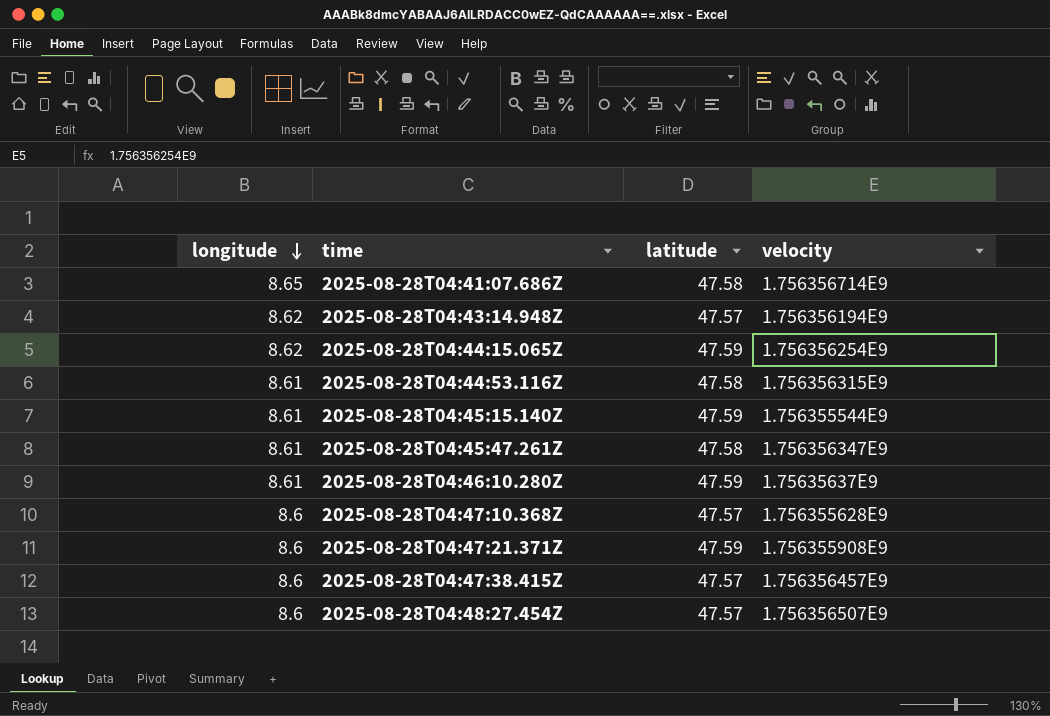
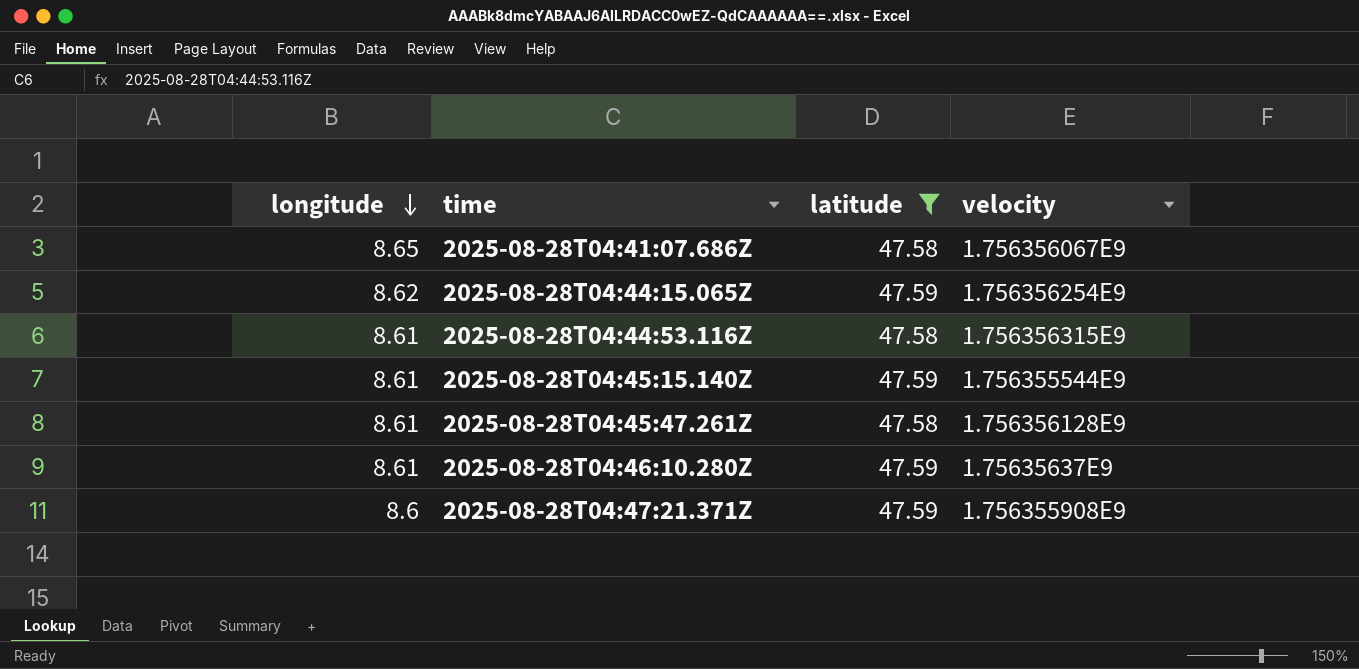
filter: none -> latitude != 47.57
2025-08-28T04:41:07.686Z | velocity: 1.756356714E9 -> 1.756356067E9
2025-08-28T04:45:47.261Z | velocity: 1.756356347E9 -> 1.756356128E9

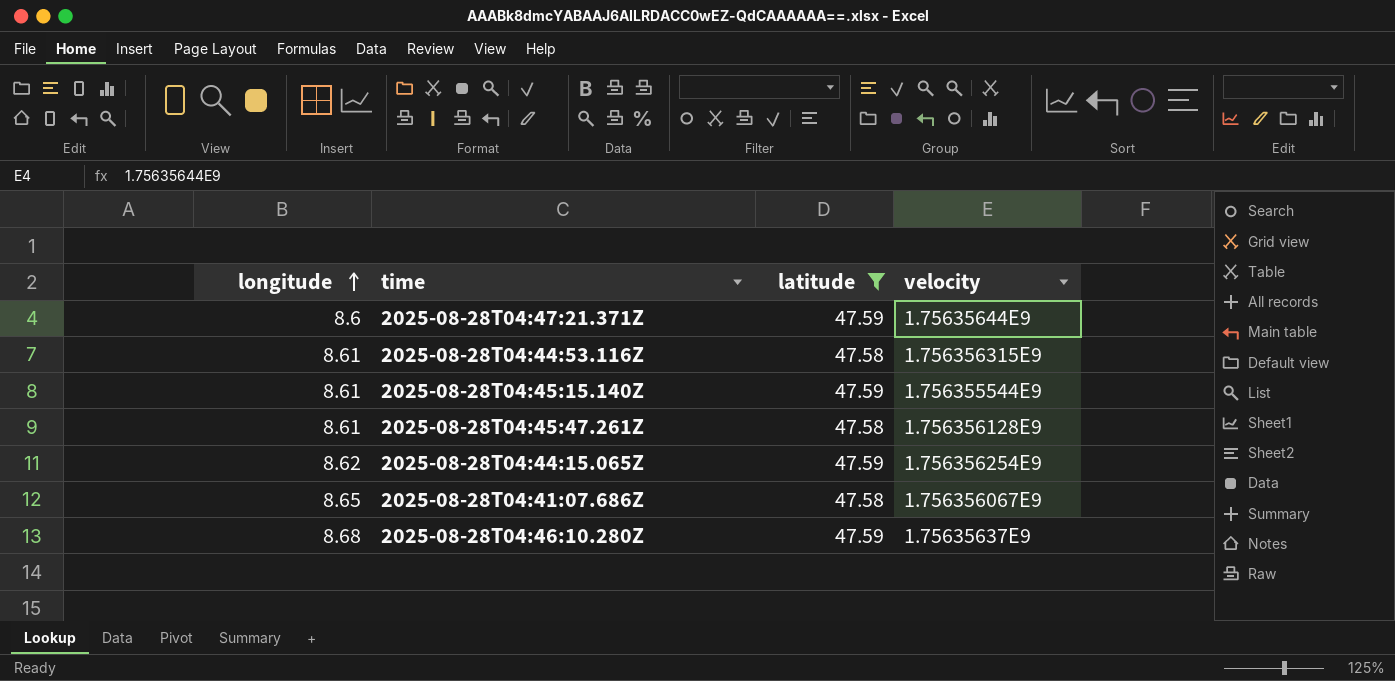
row order: longitude descending -> longitude ascending
2025-08-28T04:47:21.371Z | velocity: 1.756355908E9 -> 1.75635644E9
2025-08-28T04:46:10.280Z | longitude: 8.61 -> 8.68

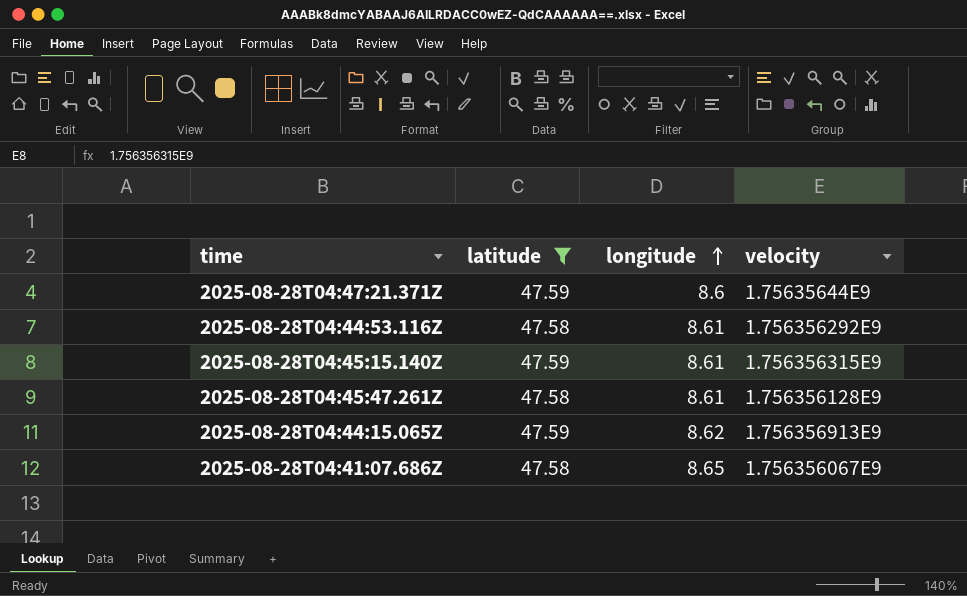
column longitude | position: 1 -> 3
row 2025-08-28T04:46:10.280Z: 8.68 | 47.59 | 1.75635637E9 -> none
2025-08-28T04:44:53.116Z | velocity: 1.756356315E9 -> 1.756356292E9
2025-08-28T04:45:15.140Z | velocity: 1.756355544E9 -> 1.756356315E9
2025-08-28T04:44:15.065Z | velocity: 1.756356254E9 -> 1.756356913E9

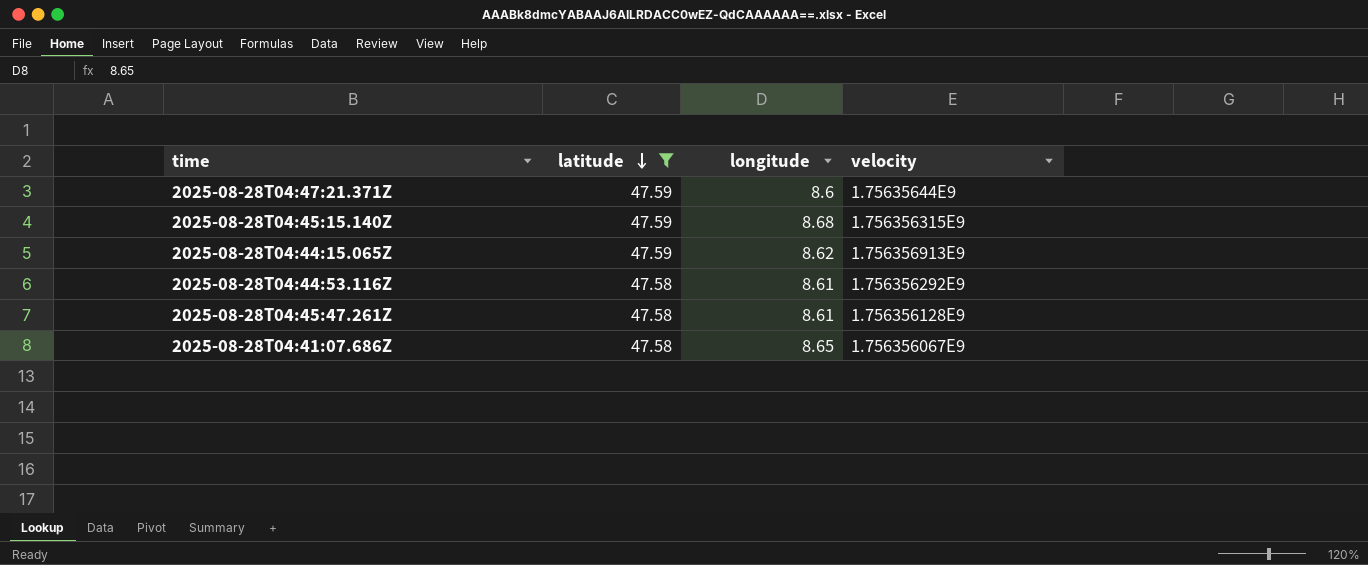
row order: longitude ascending -> latitude descending
2025-08-28T04:45:15.140Z | longitude: 8.61 -> 8.68

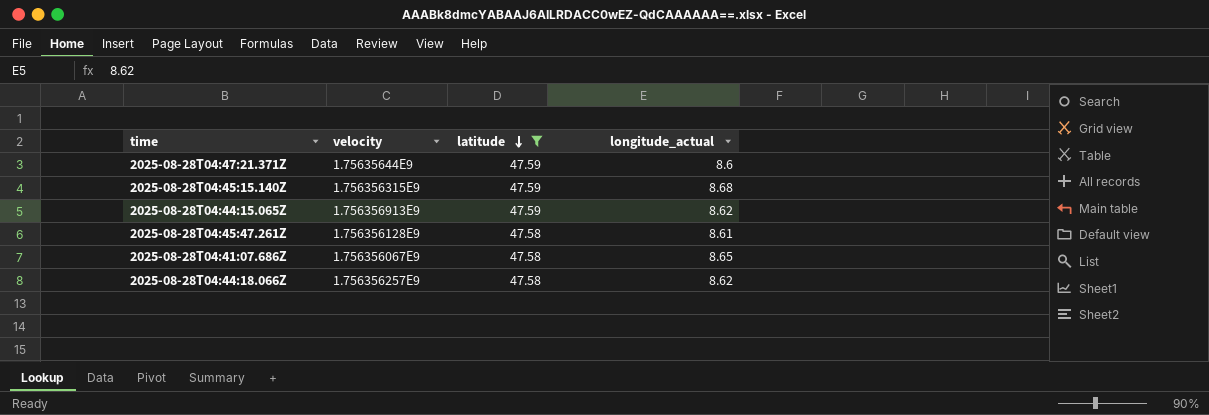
column velocity | position: 4 -> 2
column name: longitude -> longitude_actual
row 2025-08-28T04:44:53.116Z: 47.58 | 8.61 | 1.756356292E9 -> none
row 2025-08-28T04:44:18.066Z: none -> 1.756356257E9 | 47.58 | 8.62

